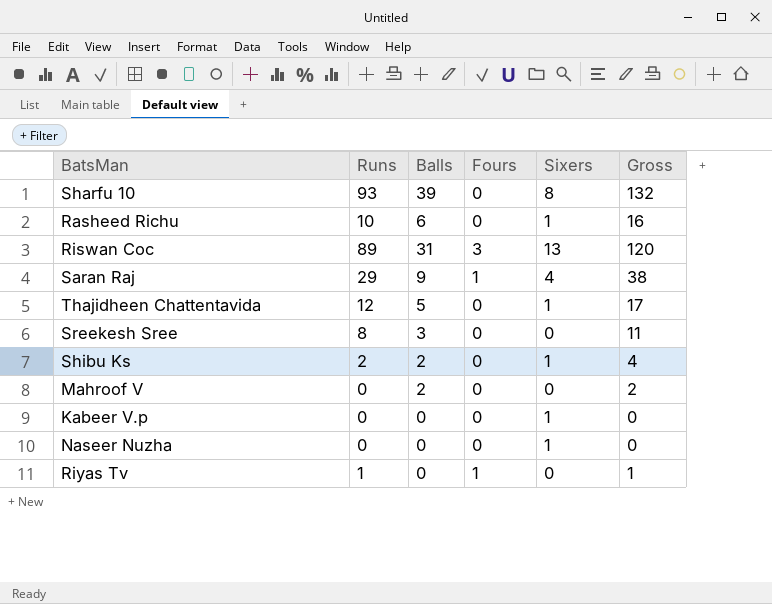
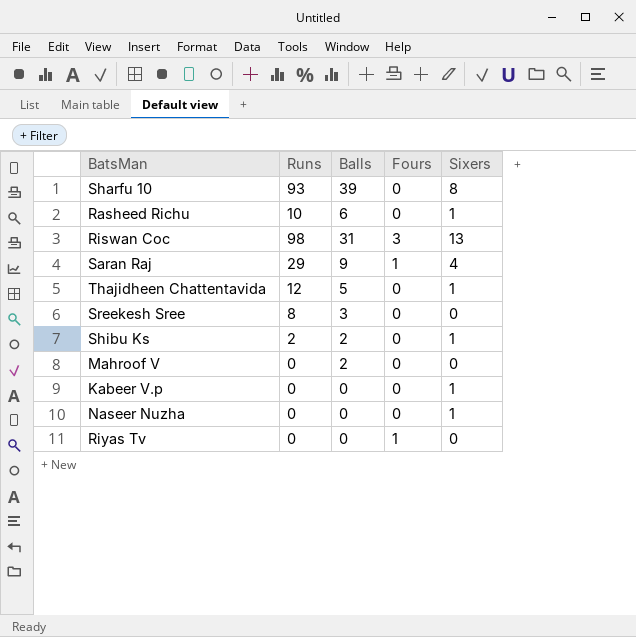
column Gross | formula: [Runs] + [Balls] -> none
Riswan Coc | Runs: 89 -> 98
Riyas Tv | Runs: 1 -> 0

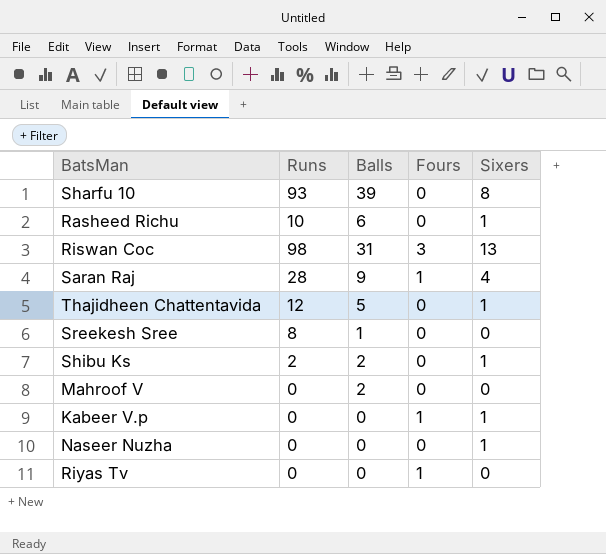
Saran Raj | Runs: 29 -> 28
Sreekesh Sree | Balls: 3 -> 1
Kabeer V.p | Fours: 0 -> 1

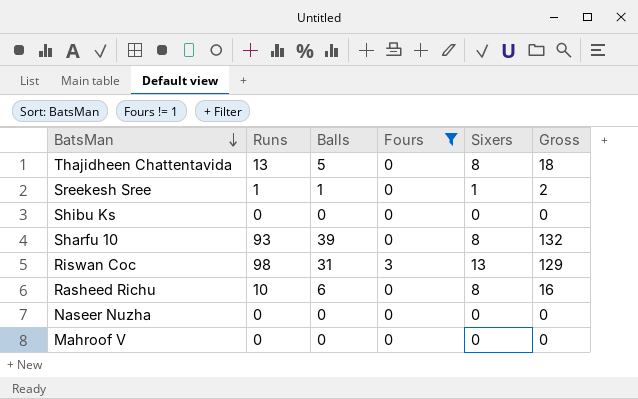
filter: none -> Fours != 1
row order: none -> BatsMan descending
column Gross | formula: none -> [Runs] + [Balls]
Thajidheen Chattentavida | Runs: 12 -> 13
Thajidheen Chattentavida | Sixers: 1 -> 8
Sreekesh Sree | Runs: 8 -> 1
Sreekesh Sree | Sixers: 0 -> 1
Shibu Ks | Runs: 2 -> 0
Shibu Ks | Balls: 2 -> 0
Shibu Ks | Sixers: 1 -> 0
Rasheed Richu | Sixers: 1 -> 8
Naseer Nuzha | Sixers: 1 -> 0
Mahroof V | Balls: 2 -> 0

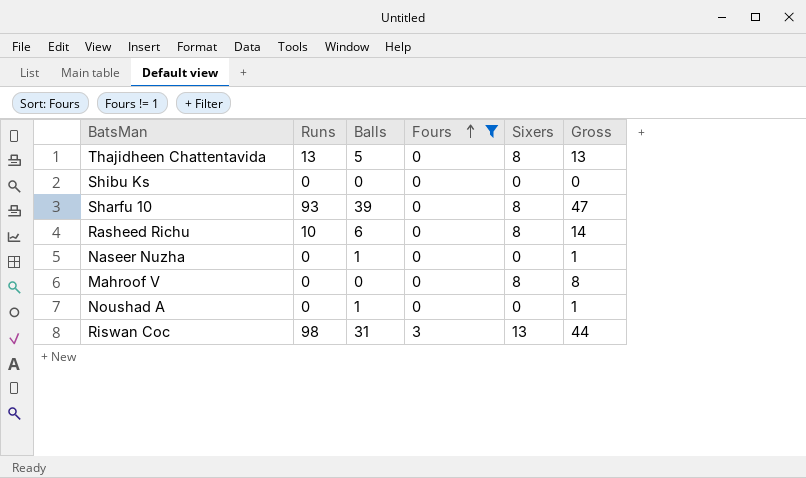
row order: BatsMan descending -> Fours ascending
column Gross | formula: [Runs] + [Balls] -> [Balls] + [Sixers]
row Sreekesh Sree: 1 | 1 | 0 | 1 | 2 -> none
Naseer Nuzha | Balls: 0 -> 1
Mahroof V | Sixers: 0 -> 8
row Noushad A: none -> 0 | 1 | 0 | 0 | 1

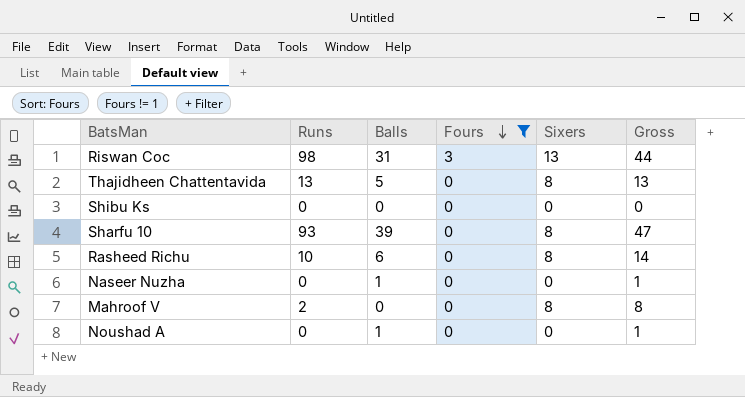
row order: Fours ascending -> Fours descending
Mahroof V | Runs: 0 -> 2

